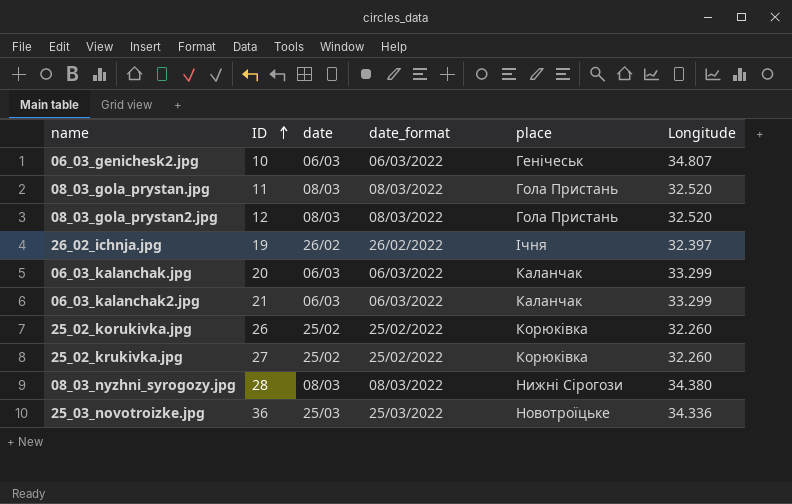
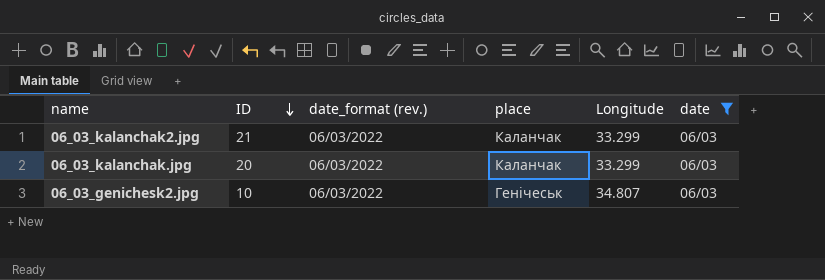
filter: none -> date = 06/03
row order: ID ascending -> ID descending
column name: date_format -> date_format (rev.)
column date | position: 3 -> 6

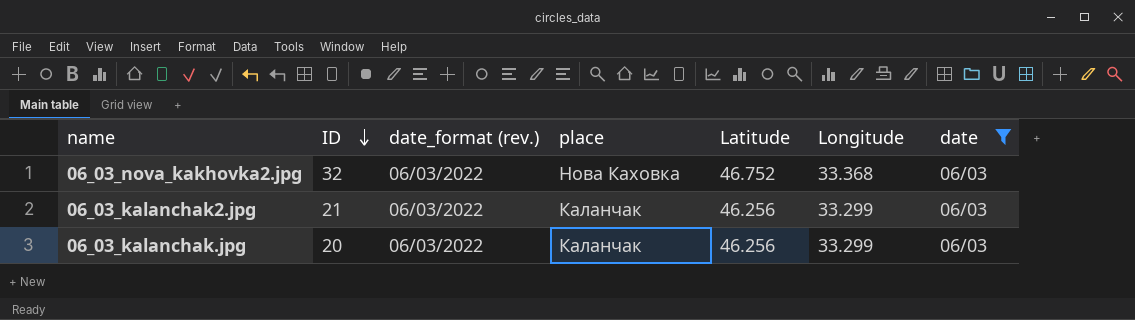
column Latitude | position: none -> 5
row 06_03_genichesk2.jpg: 10 | 06/03/2022 | Генічеськ | 34.807 | 06/03 -> none
row 06_03_nova_kakhovka2.jpg: none -> 32 | 06/03/2022 | Нова Каховка | 46.752 | 33.368 | 06/03

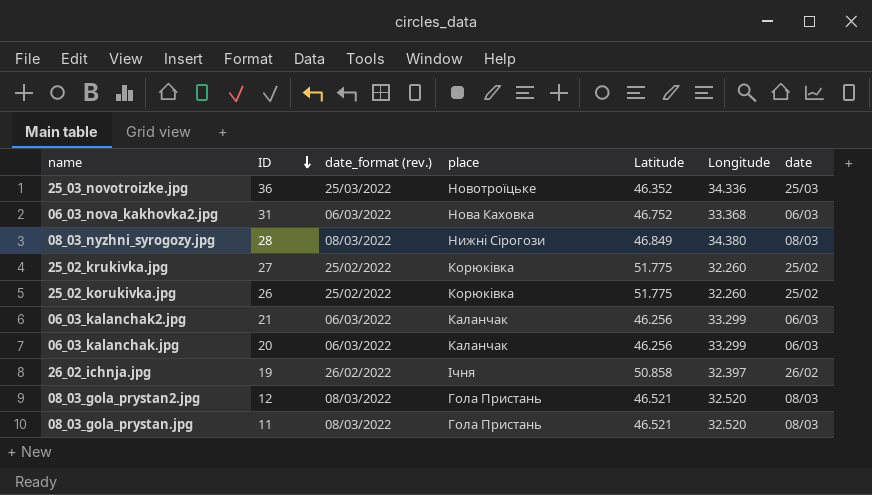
filter: date = 06/03 -> none
06_03_nova_kakhovka2.jpg | ID: 32 -> 31

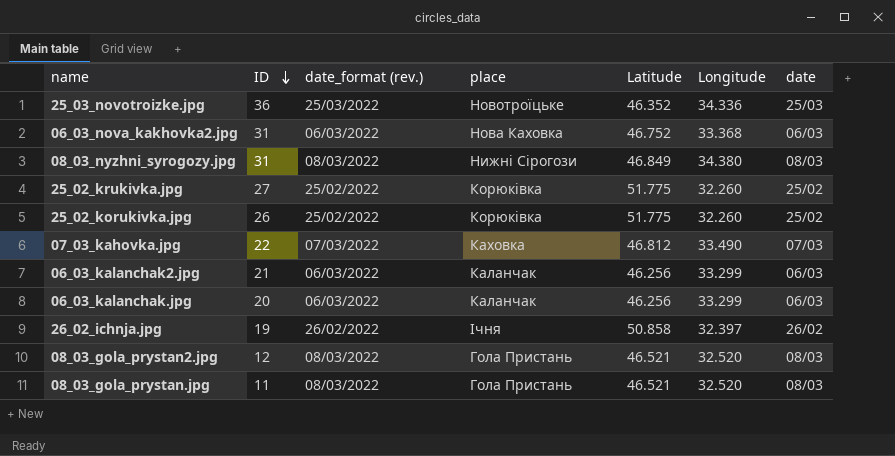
08_03_nyzhni_syrogozy.jpg | ID: 28 -> 31
row 07_03_kahovka.jpg: none -> 22 | 07/03/2022 | Каховка | 46.812 | 33.490 | 07/03

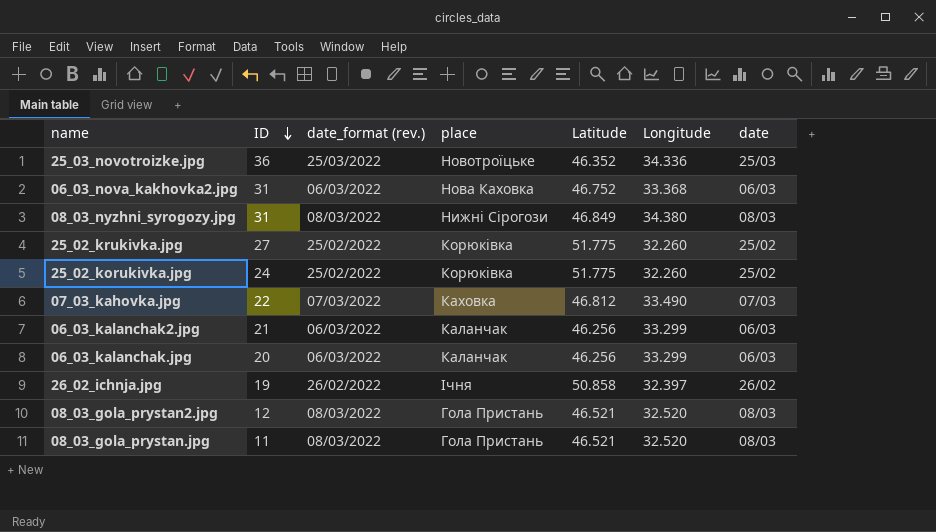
25_02_korukivka.jpg | ID: 26 -> 24

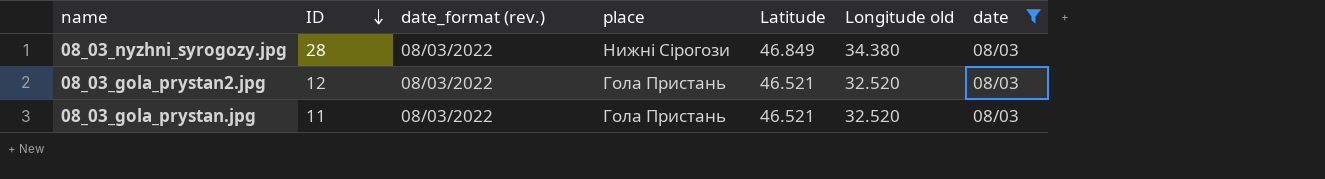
filter: none -> date = 08/03
column name: Longitude -> Longitude old
08_03_nyzhni_syrogozy.jpg | ID: 31 -> 28

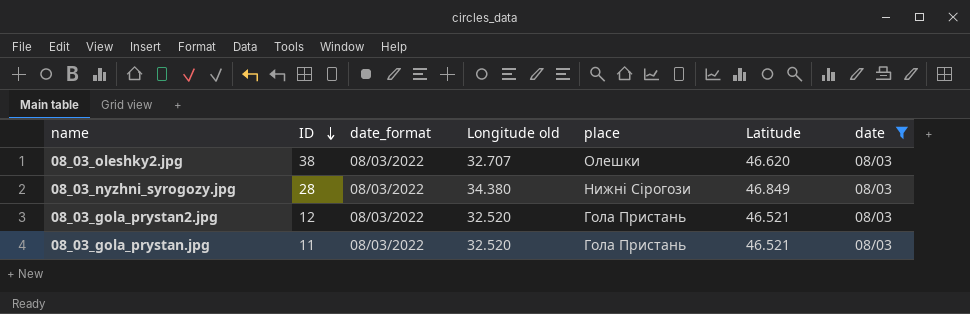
column name: date_format (rev.) -> date_format
column Longitude old | position: 6 -> 4
row 08_03_oleshky2.jpg: none -> 38 | 08/03/2022 | 32.707 | Олешки | 46.620 | 08/03

